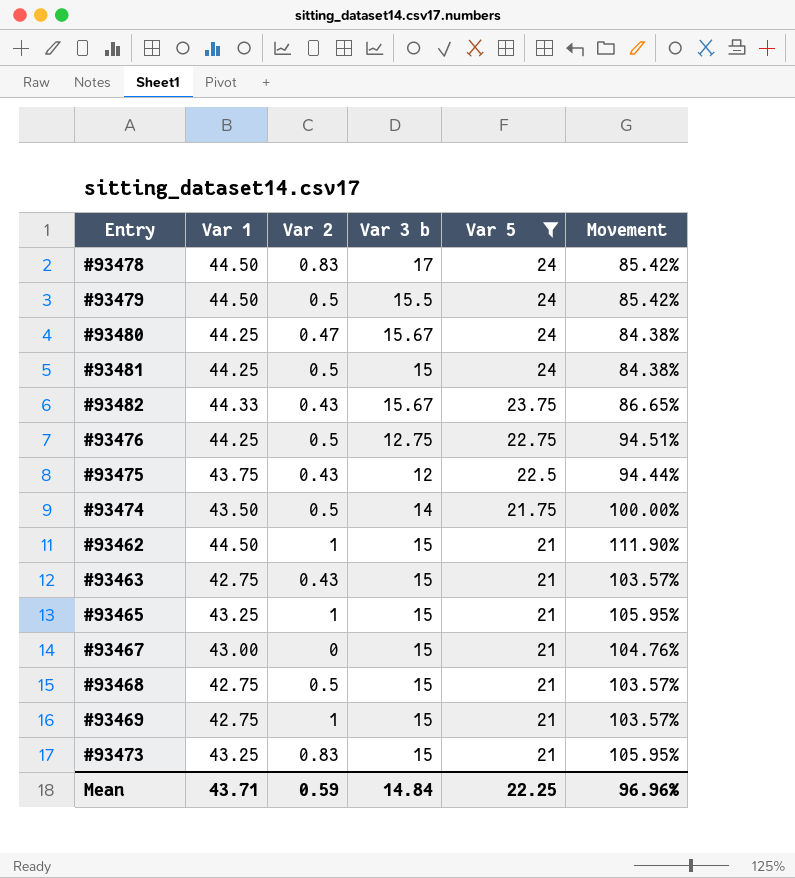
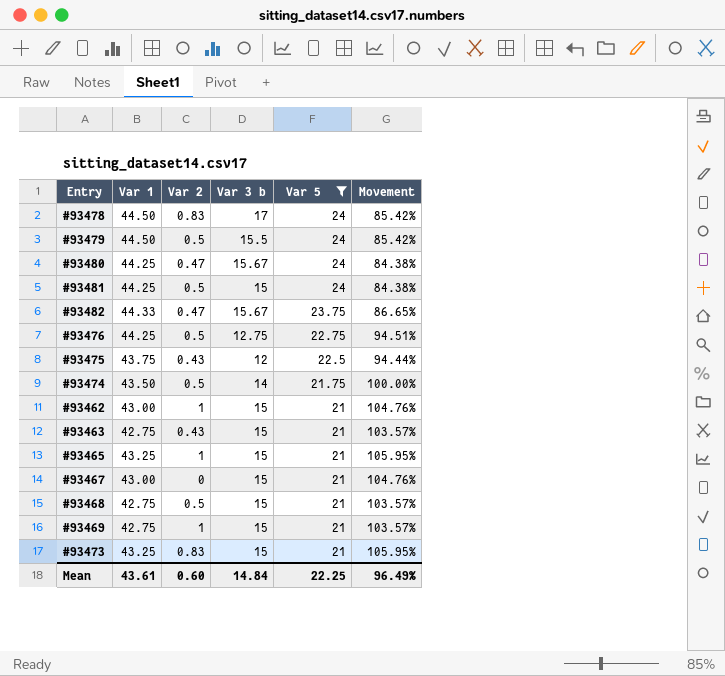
#93482 | Var 2: 0.43 -> 0.47
#93462 | Var 1: 44.50 -> 43.00
#93462 | Movement: 111.90% -> 104.76%
Mean | Var 1: 43.71 -> 43.61
Mean | Var 2: 0.59 -> 0.60
Mean | Movement: 96.96% -> 96.49%

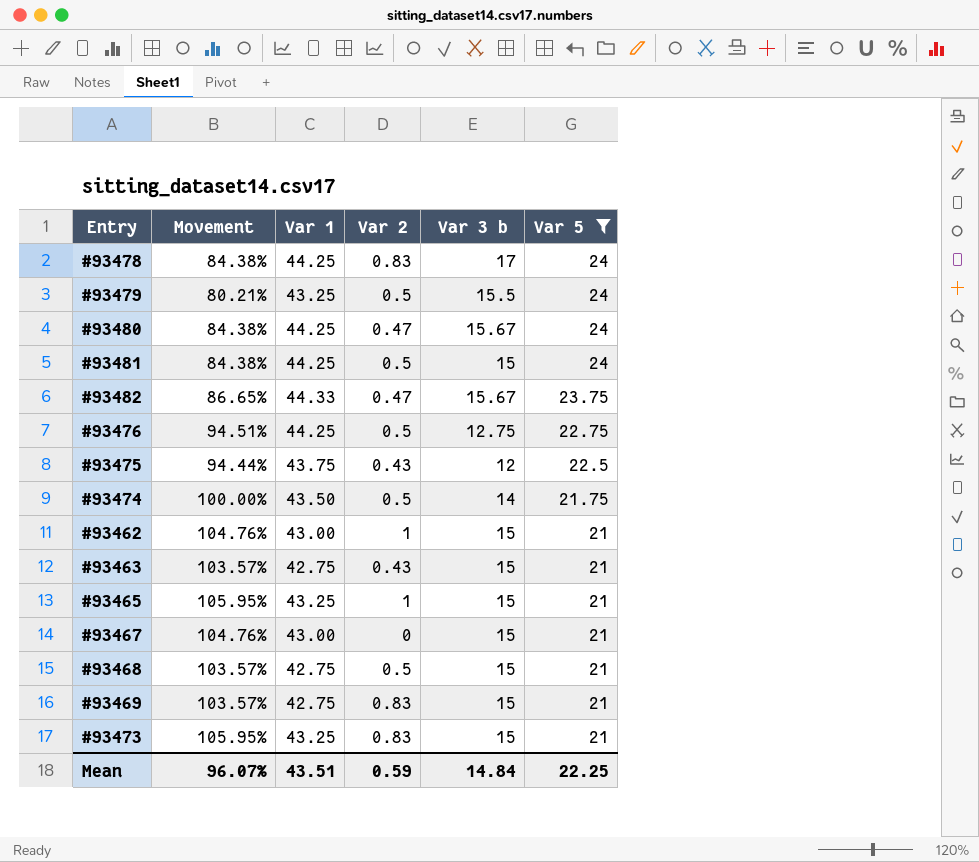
column Movement | position: 6 -> 2
#93478 | Movement: 85.42% -> 84.38%
#93478 | Var 1: 44.50 -> 44.25
#93479 | Movement: 85.42% -> 80.21%
#93479 | Var 1: 44.50 -> 43.25
#93469 | Var 2: 1 -> 0.83
Mean | Movement: 96.49% -> 96.07%
Mean | Var 1: 43.61 -> 43.51
Mean | Var 2: 0.60 -> 0.59

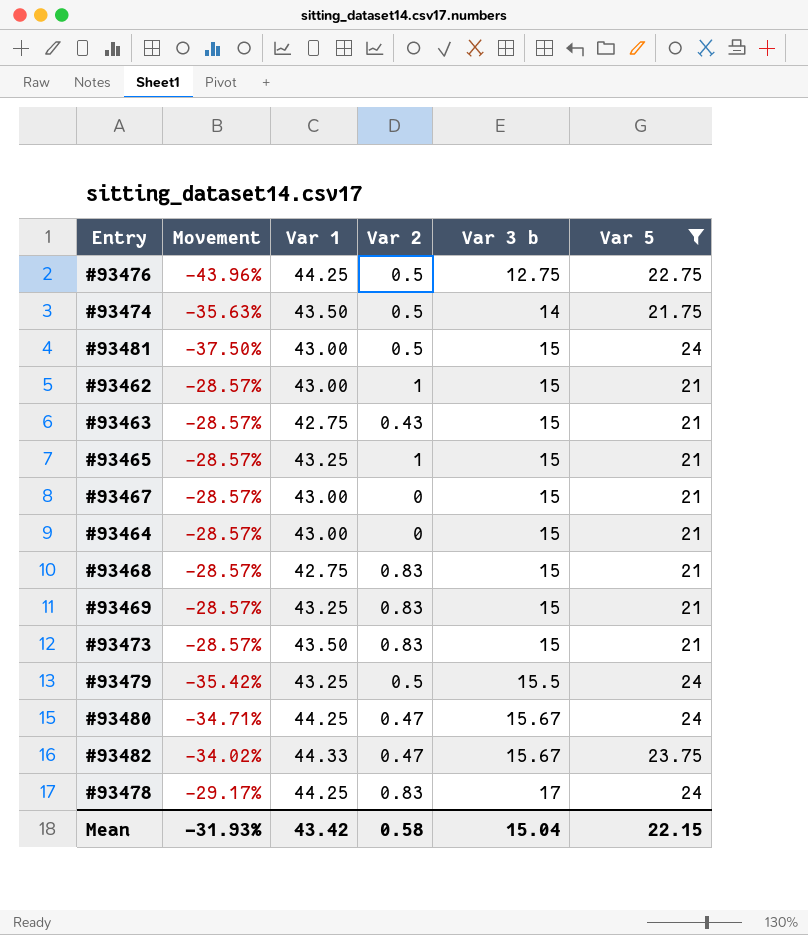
row order: Var 5 descending -> Var 3 b ascending
column Movement | formula: ([Var 1] - [Var 5]) / [Var 5] -> ([Var 3 b] - [Var 5]) / [Var 5]
row #93475: 94.44% | 43.75 | 0.43 | 12 | 22.5 -> none
#93481 | Var 1: 44.25 -> 43.00
row #93464: none -> -28.57% | 43.00 | 0 | 15 | 21
#93468 | Var 2: 0.5 -> 0.83
#93469 | Var 1: 42.75 -> 43.25
#93473 | Var 1: 43.25 -> 43.50
Mean | Movement: 96.07% -> -31.93%
Mean | Var 1: 43.51 -> 43.42
Mean | Var 2: 0.59 -> 0.58
Mean | Var 3 b: 14.84 -> 15.04
Mean | Var 5: 22.25 -> 22.15

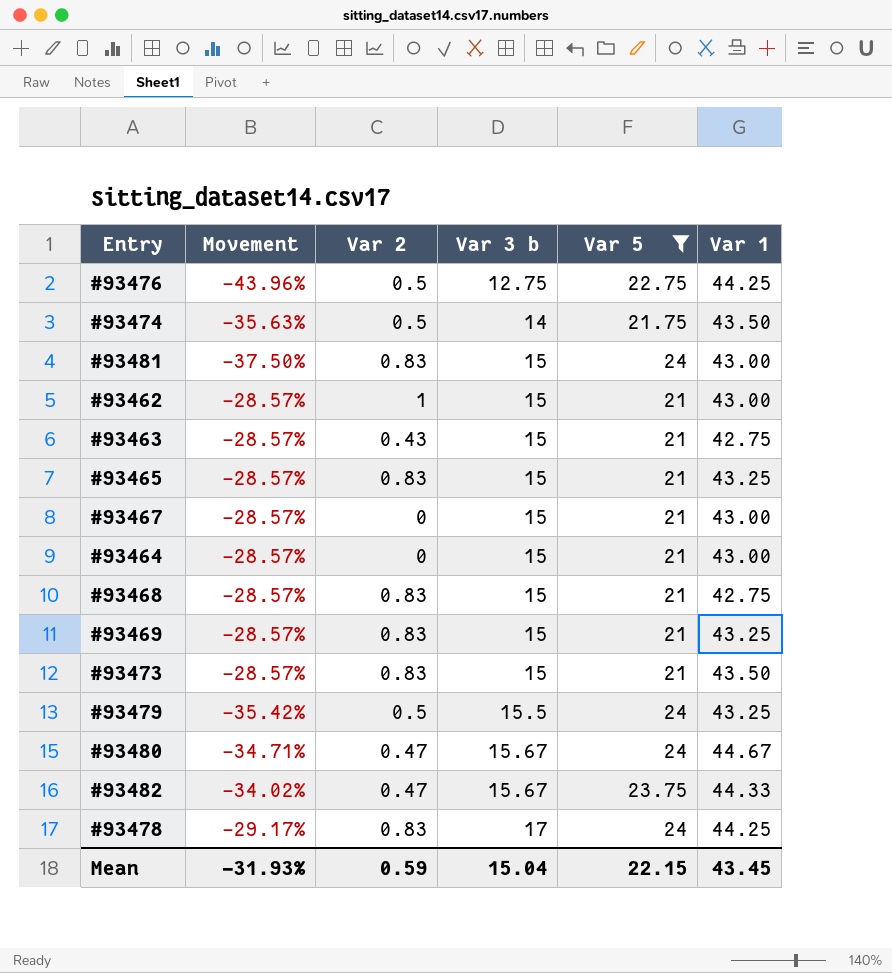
column Var 1 | position: 3 -> 6
#93481 | Var 2: 0.5 -> 0.83
#93465 | Var 2: 1 -> 0.83
#93480 | Var 1: 44.25 -> 44.67
Mean | Var 2: 0.58 -> 0.59
Mean | Var 1: 43.42 -> 43.45

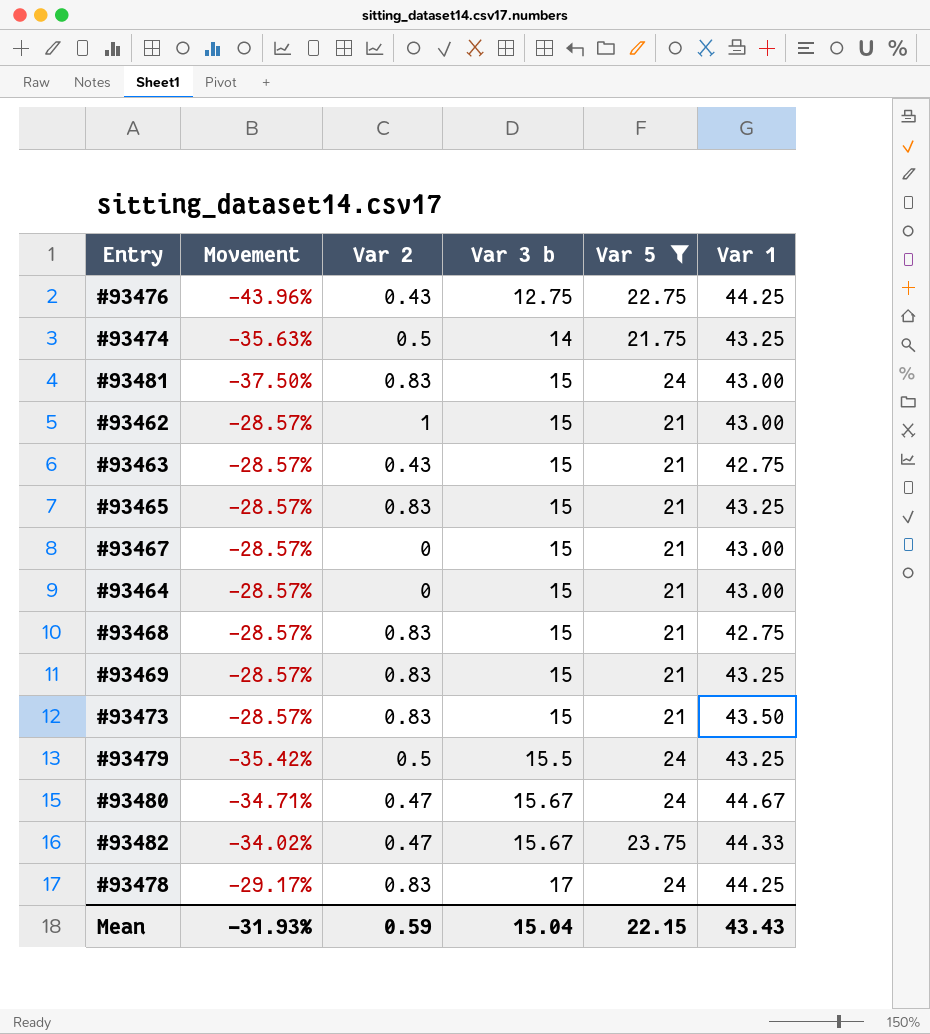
#93476 | Var 2: 0.5 -> 0.43
#93474 | Var 1: 43.50 -> 43.25
Mean | Var 1: 43.45 -> 43.43

